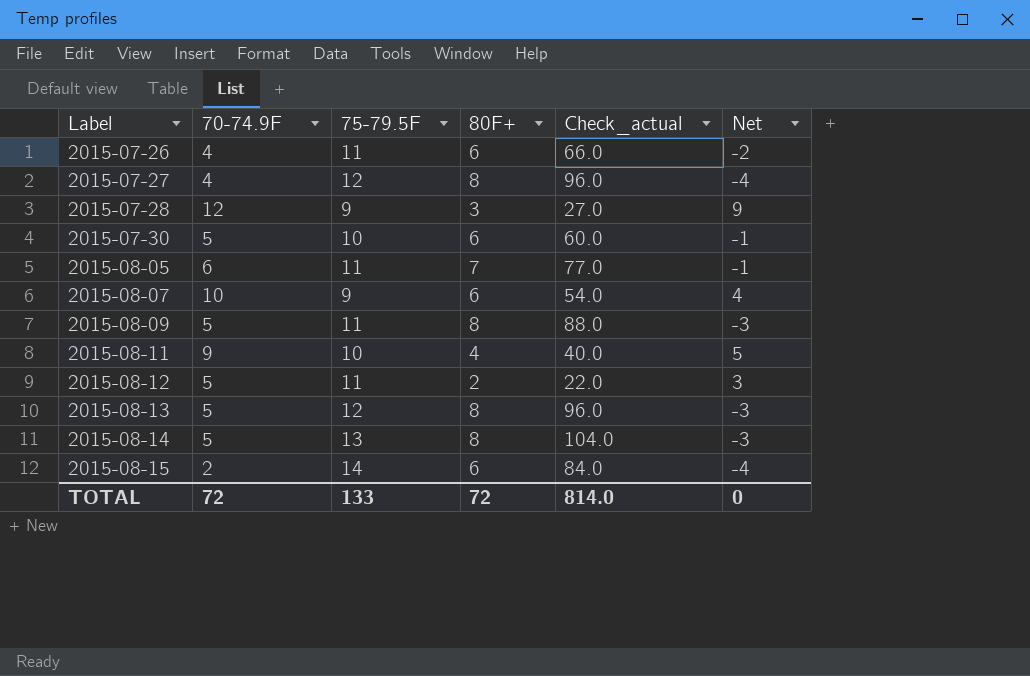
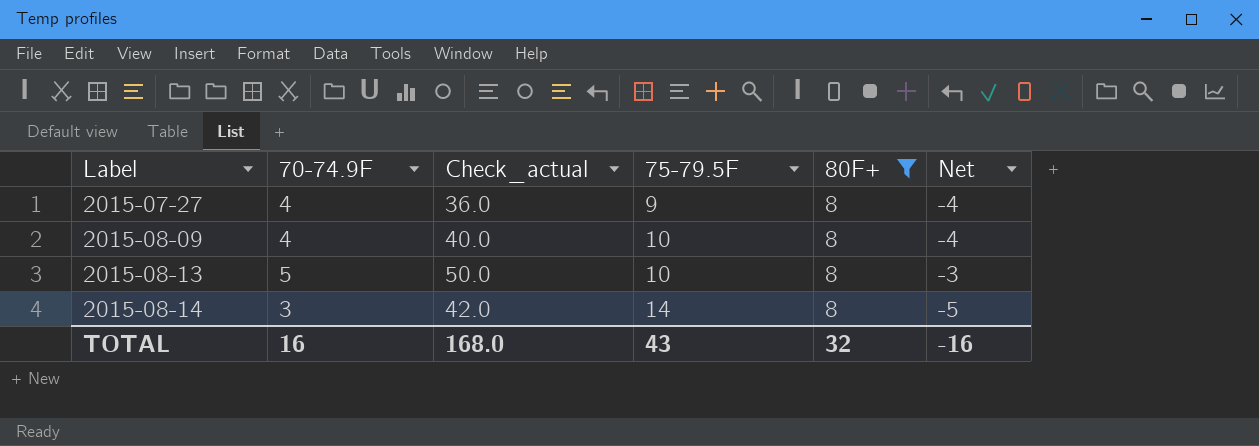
filter: none -> 80F+ = 8
column Check_actual | formula: [75-79.5F] * [80F+] -> [70-74.9F] * [75-79.5F]
column Check_actual | position: 5 -> 3
2015-07-27 | 75-79.5F: 12 -> 9
2015-08-09 | 70-74.9F: 5 -> 4
2015-08-09 | 75-79.5F: 11 -> 10
2015-08-09 | Net: -3 -> -4
2015-08-13 | 75-79.5F: 12 -> 10
2015-08-14 | 70-74.9F: 5 -> 3
2015-08-14 | 75-79.5F: 13 -> 14
2015-08-14 | Net: -3 -> -5
TOTAL | 70-74.9F: 72 -> 16
TOTAL | Check_actual: 814.0 -> 168.0
TOTAL | 75-79.5F: 133 -> 43
TOTAL | 80F+: 72 -> 32
TOTAL | Net: 0 -> -16

